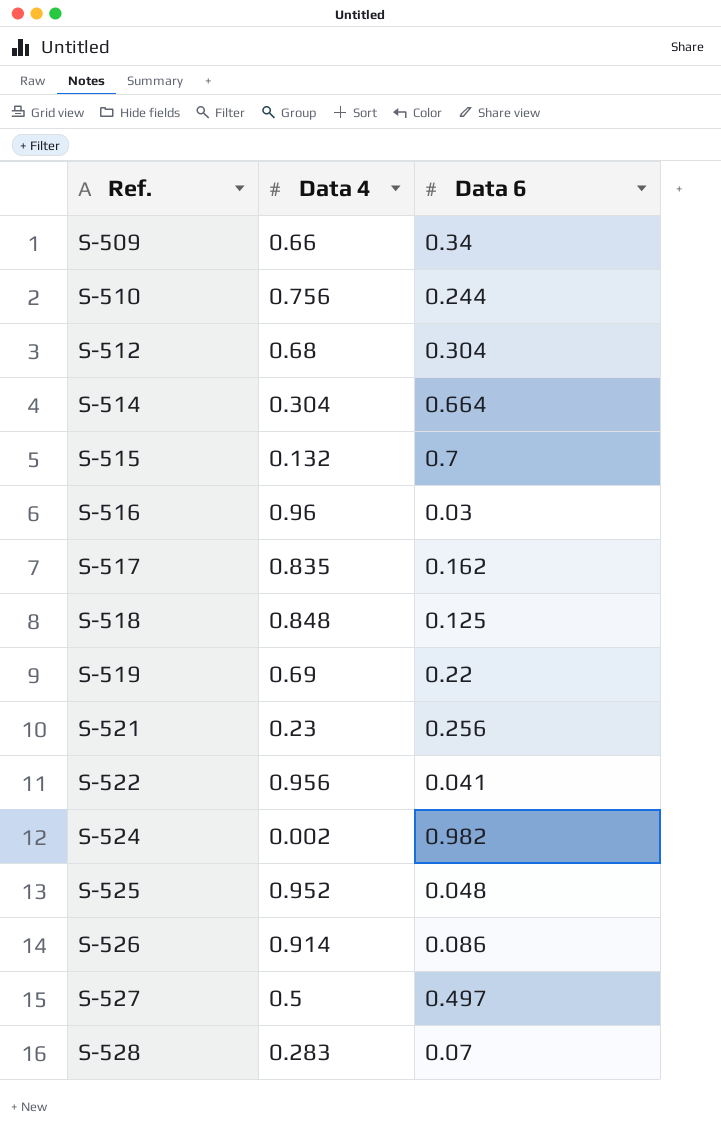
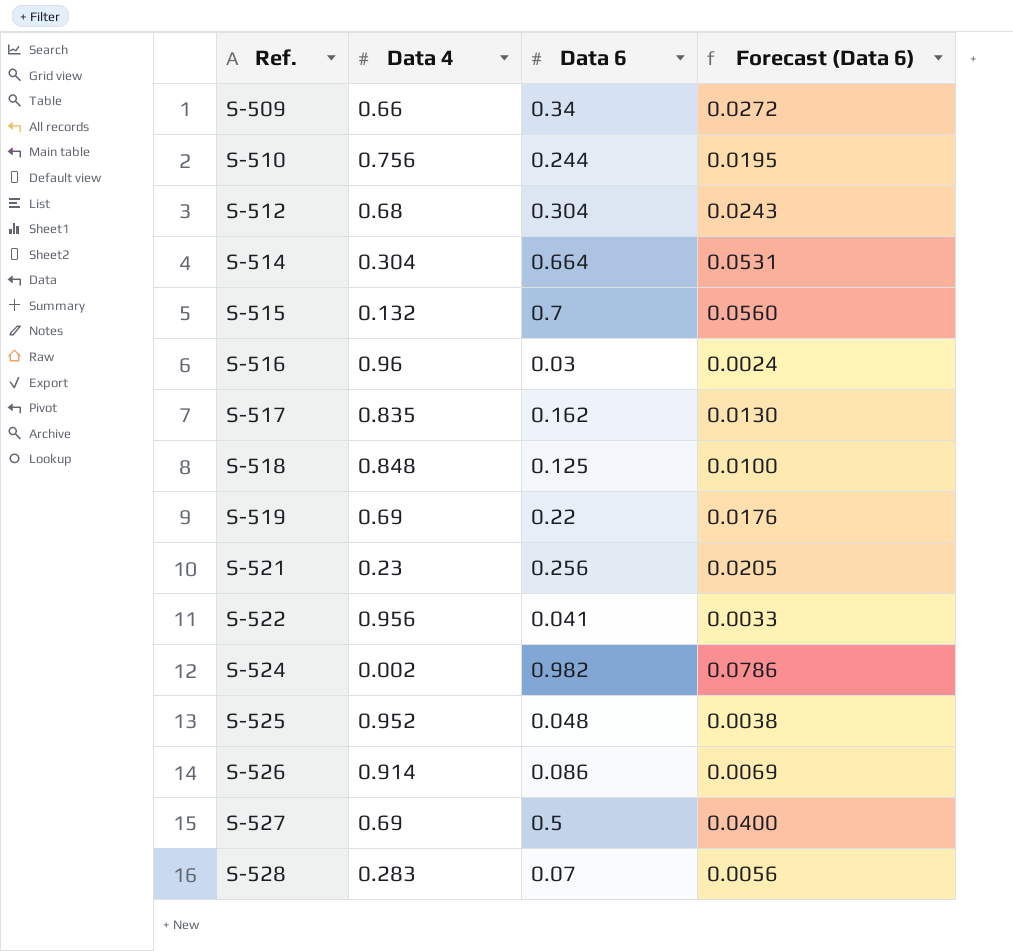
column Forecast (Data 6) | formula: none -> [Data 6] * 0.08
S-527 | Data 4: 0.5 -> 0.69
S-527 | Data 6: 0.497 -> 0.5

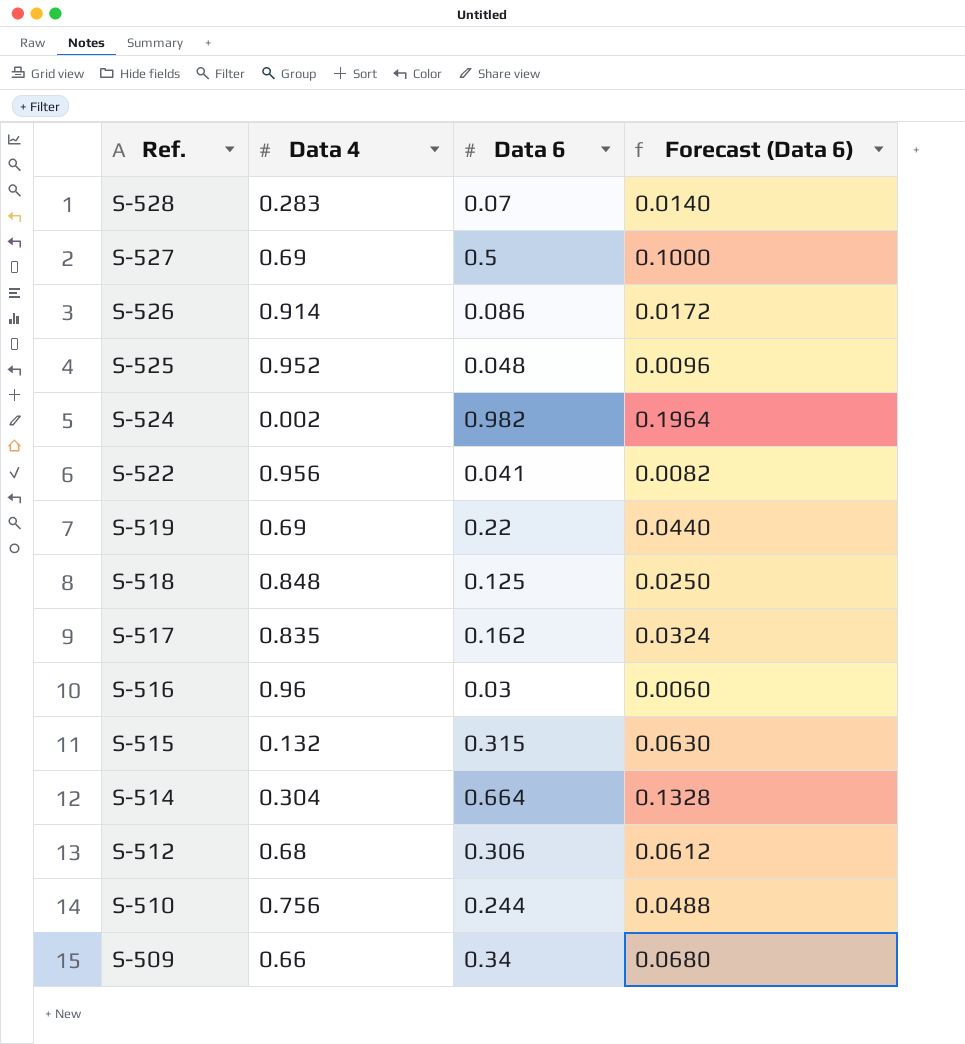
row order: Ref. ascending -> Ref. descending
column Forecast (Data 6) | formula: [Data 6] * 0.08 -> [Data 6] * 0.2
row S-521: 0.23 | 0.256 | 0.0205 -> none
S-515 | Data 6: 0.7 -> 0.315
S-512 | Data 6: 0.304 -> 0.306

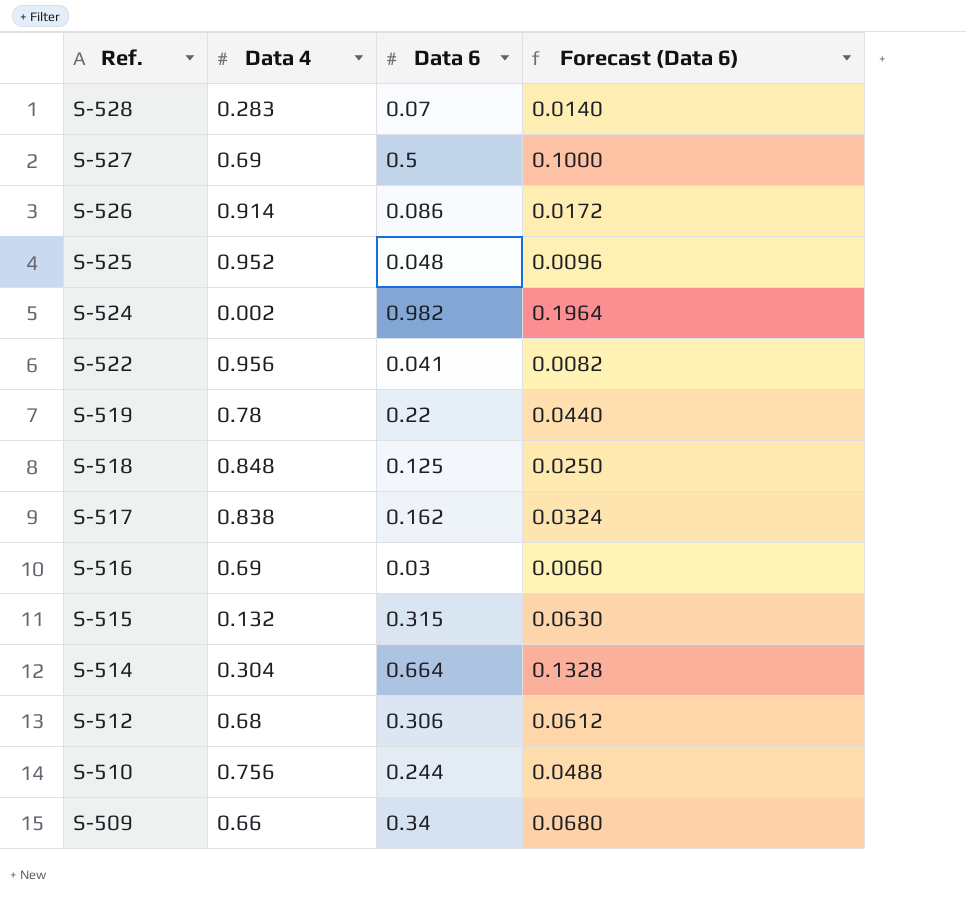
S-519 | Data 4: 0.69 -> 0.78
S-517 | Data 4: 0.835 -> 0.838
S-516 | Data 4: 0.96 -> 0.69

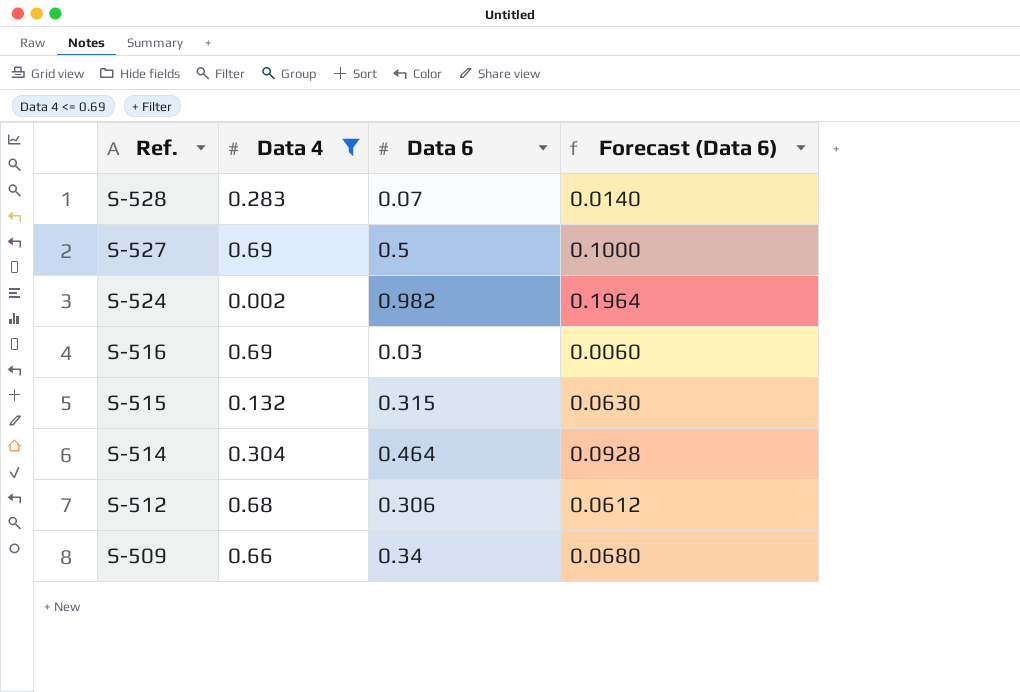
filter: none -> Data 4 <= 0.69
S-514 | Data 6: 0.664 -> 0.464
S-514 | Forecast (Data 6): 0.1328 -> 0.0928

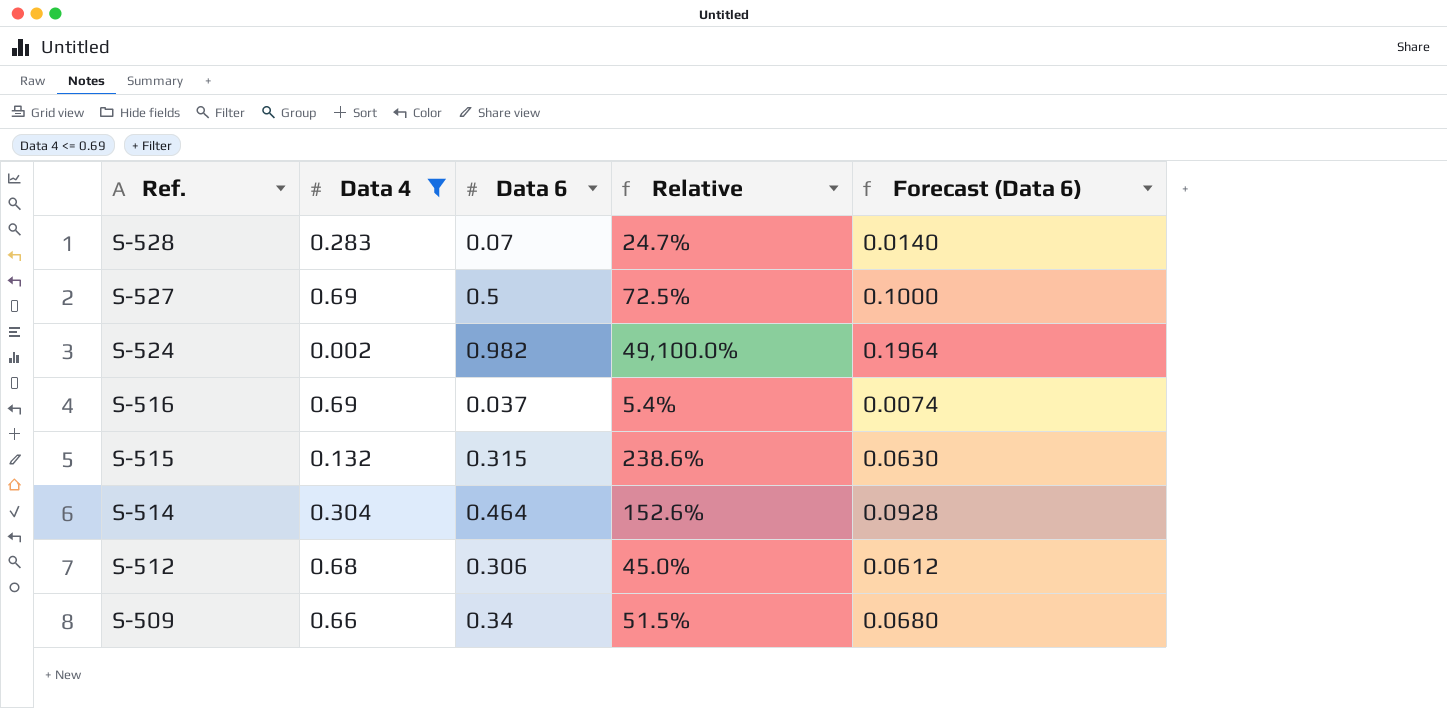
column Relative | formula: none -> [Data 6] / [Data 4]
S-516 | Data 6: 0.03 -> 0.037
S-516 | Forecast (Data 6): 0.0060 -> 0.0074

